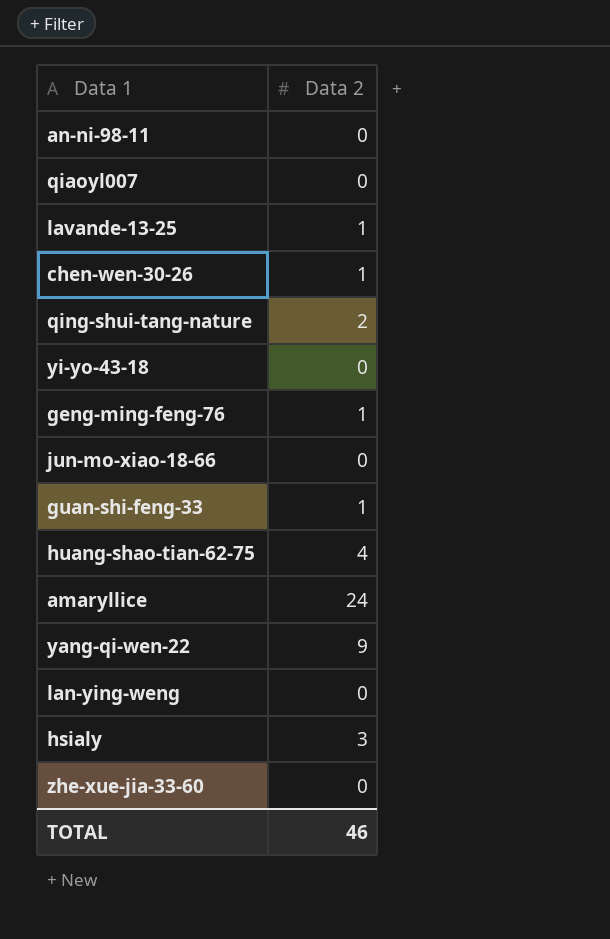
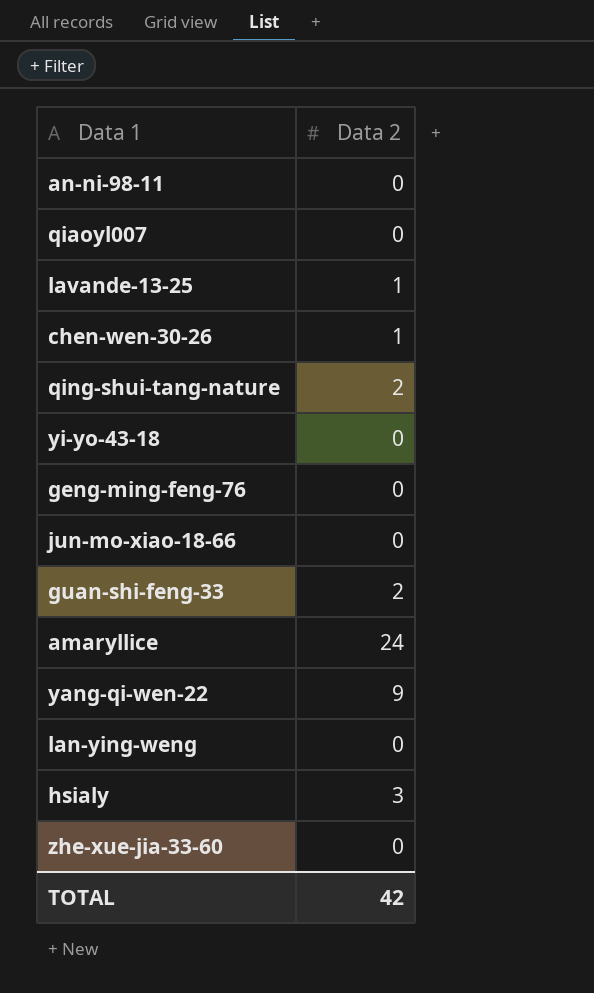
row huang-shao-tian-62-75: 4 -> none
geng-ming-feng-76 | Data 2: 1 -> 0
guan-shi-feng-33 | Data 2: 1 -> 2
TOTAL | Data 2: 46 -> 42

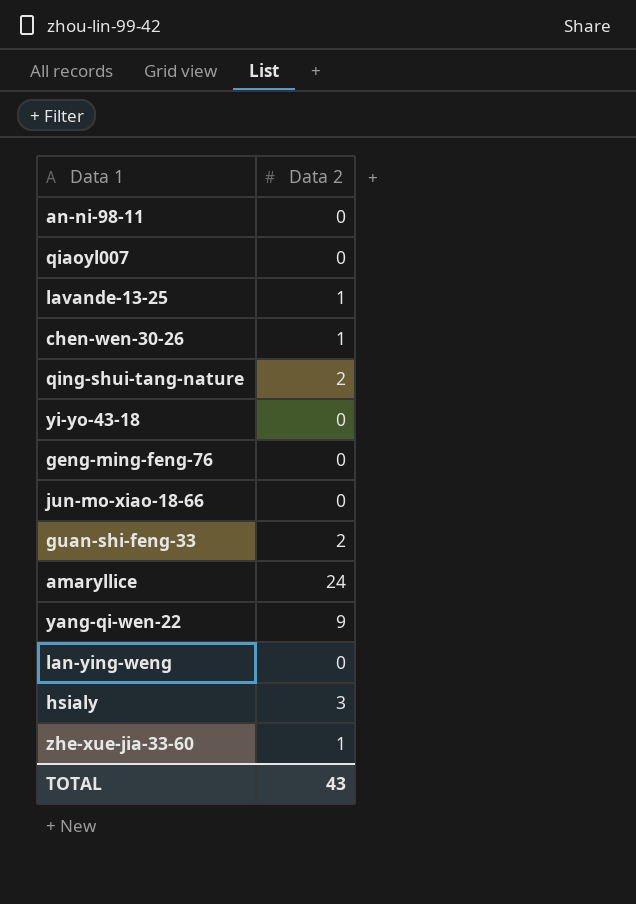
zhe-xue-jia-33-60 | Data 2: 0 -> 1
TOTAL | Data 2: 42 -> 43

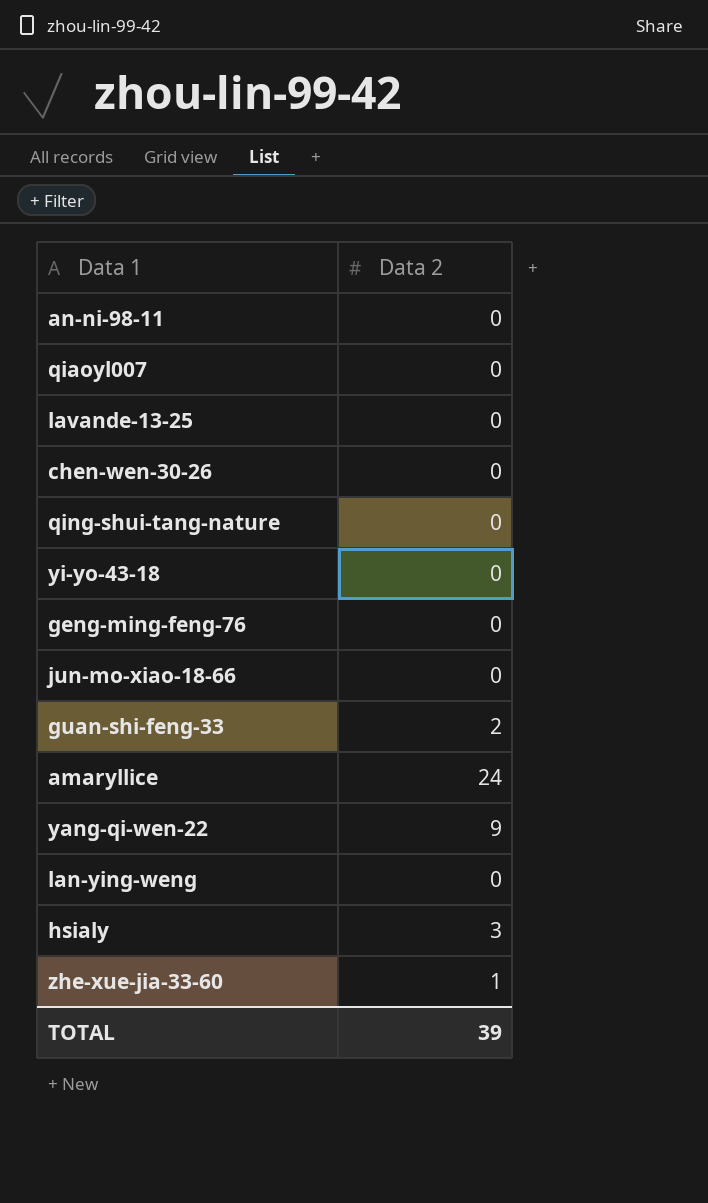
lavande-13-25 | Data 2: 1 -> 0
chen-wen-30-26 | Data 2: 1 -> 0
qing-shui-tang-nature | Data 2: 2 -> 0
TOTAL | Data 2: 43 -> 39

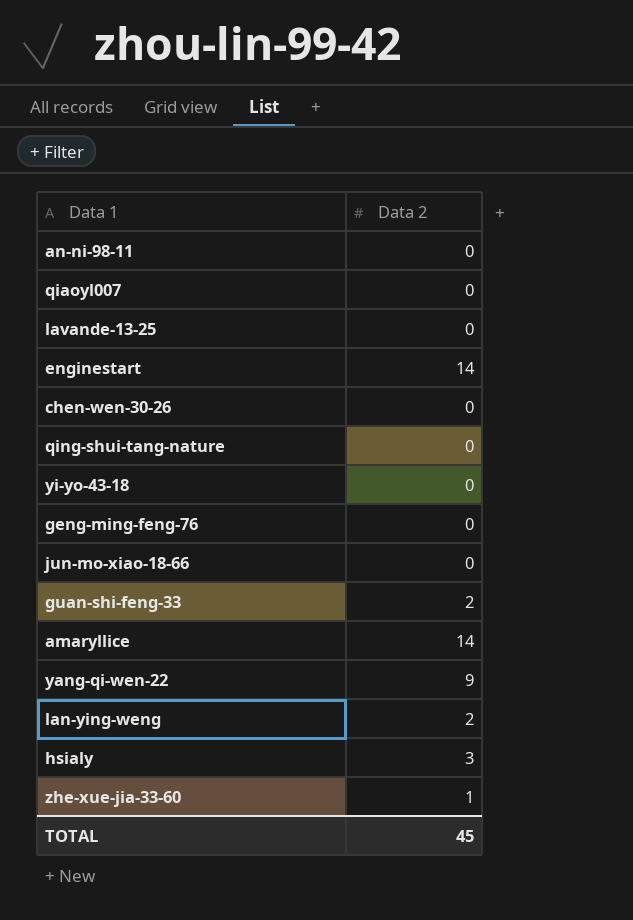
row enginestart: none -> 14
amaryllice | Data 2: 24 -> 14
lan-ying-weng | Data 2: 0 -> 2
TOTAL | Data 2: 39 -> 45

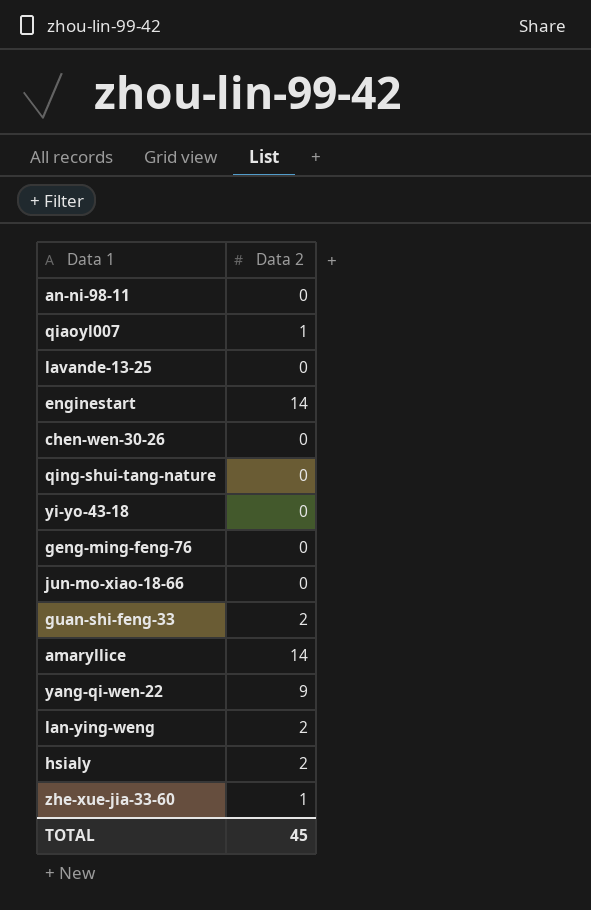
qiaoyl007 | Data 2: 0 -> 1
hsialy | Data 2: 3 -> 2

